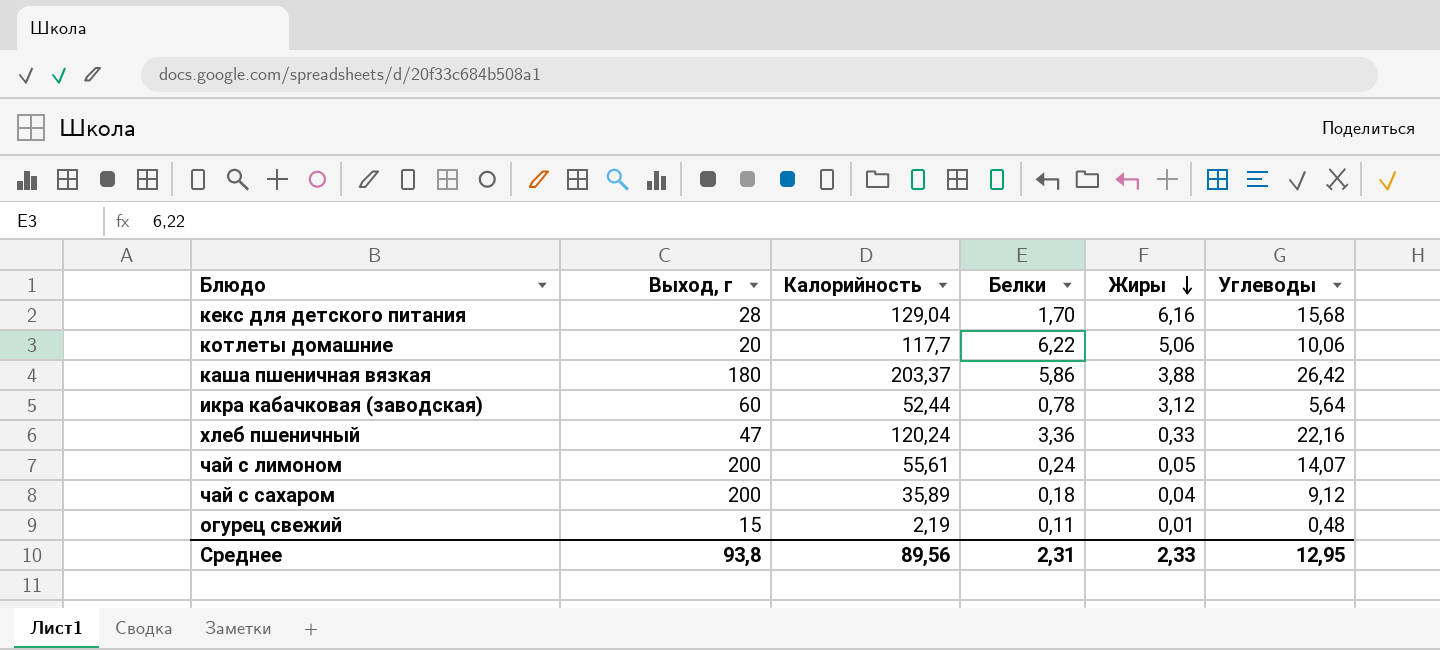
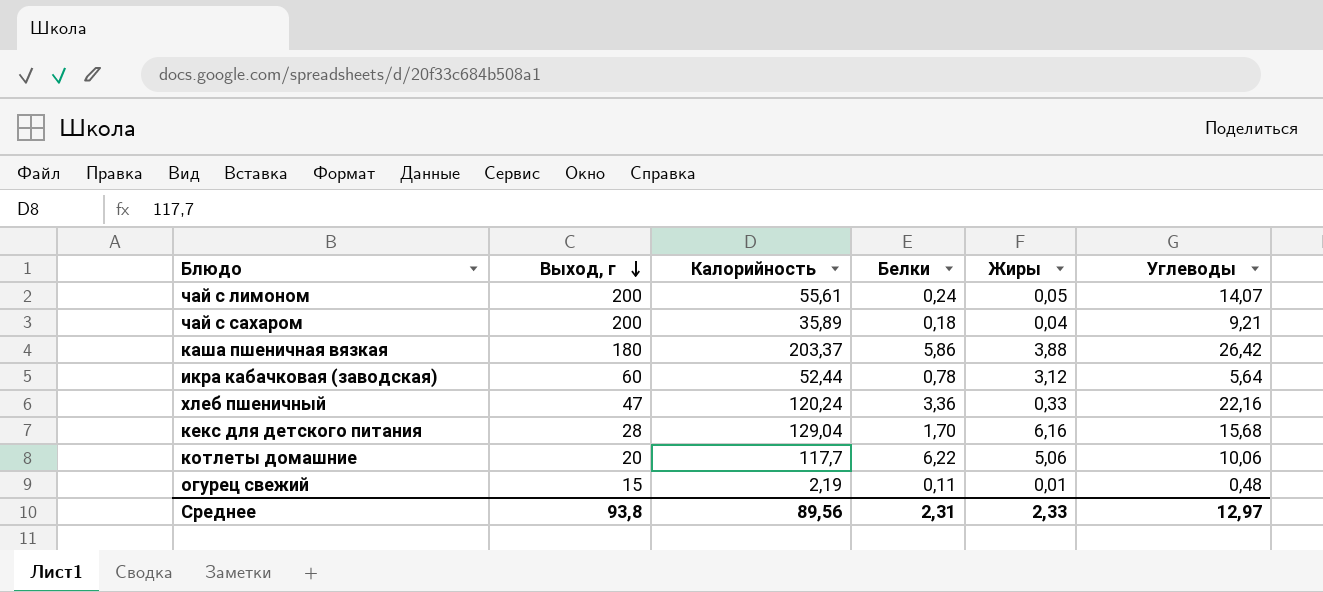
row order: Жиры descending -> Выход, г descending
чай с сахаром | Углеводы: 9,12 -> 9,21
Среднее | Углеводы: 12,95 -> 12,97

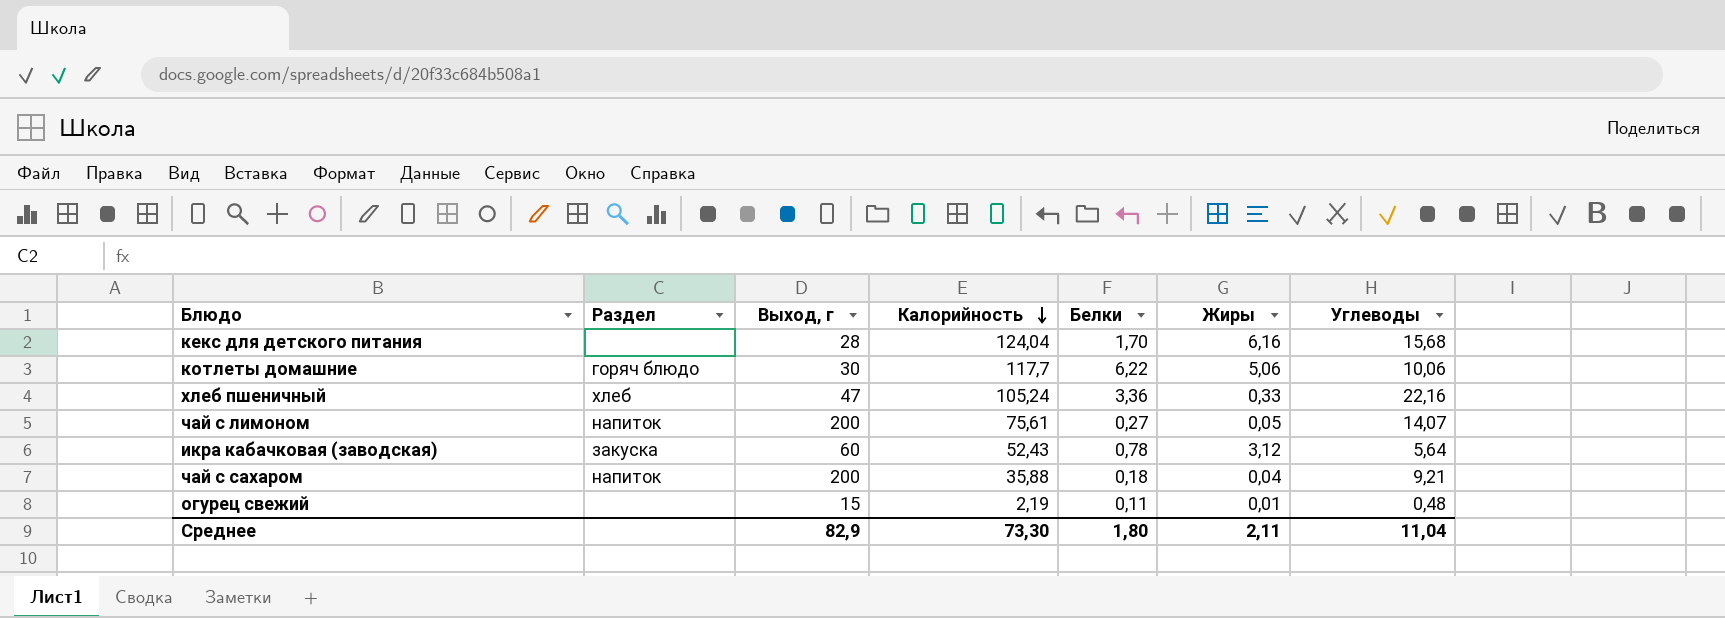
row order: Выход, г descending -> Калорийность descending
column Раздел | position: none -> 2
row каша пшеничная вязкая: 180 | 203,37 | 5,86 | 3,88 | 26,42 -> none
кекс для детского питания | Калорийность: 129,04 -> 124,04
котлеты домашние | Выход, г: 20 -> 30
хлеб пшеничный | Калорийность: 120,24 -> 105,24
чай с лимоном | Калорийность: 55,61 -> 75,61
чай с лимоном | Белки: 0,24 -> 0,27
икра кабачковая (заводская) | Калорийность: 52,44 -> 52,43
чай с сахаром | Калорийность: 35,89 -> 35,88
Среднее | Выход, г: 93,8 -> 82,9
Среднее | Калорийность: 89,56 -> 73,30
Среднее | Белки: 2,31 -> 1,80
Среднее | Жиры: 2,33 -> 2,11
Среднее | Углеводы: 12,97 -> 11,04

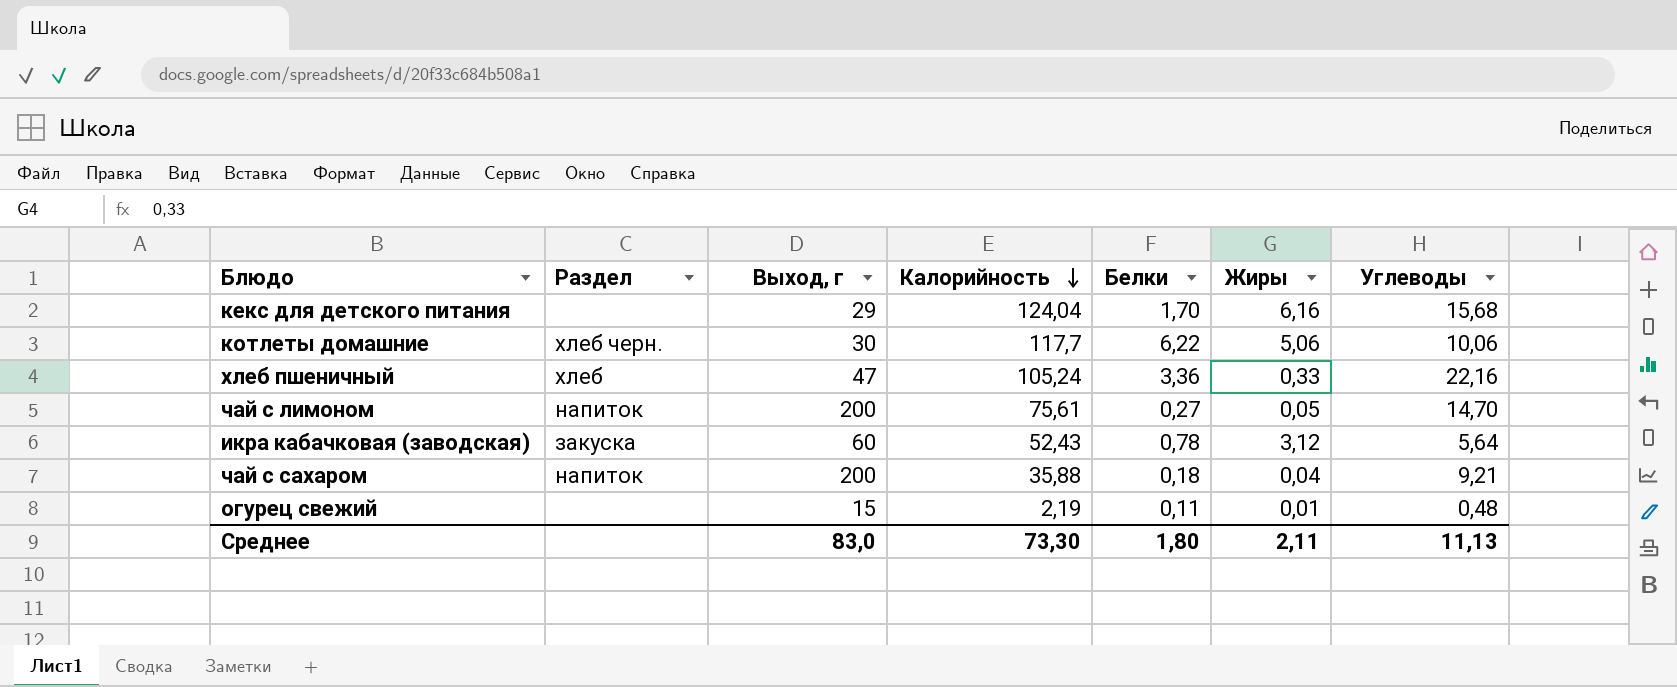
кекс для детского питания | Выход, г: 28 -> 29
котлеты домашние | Раздел: горяч блюдо -> хлеб черн.
чай с лимоном | Углеводы: 14,07 -> 14,70
Среднее | Выход, г: 82,9 -> 83,0
Среднее | Углеводы: 11,04 -> 11,13

